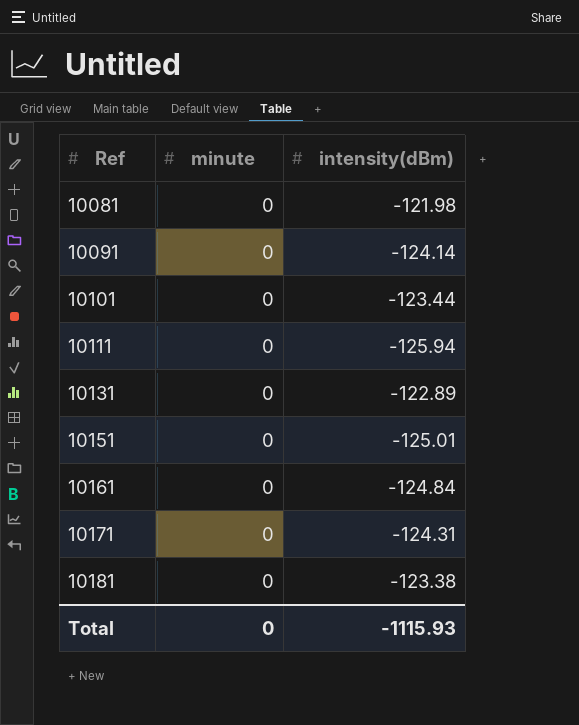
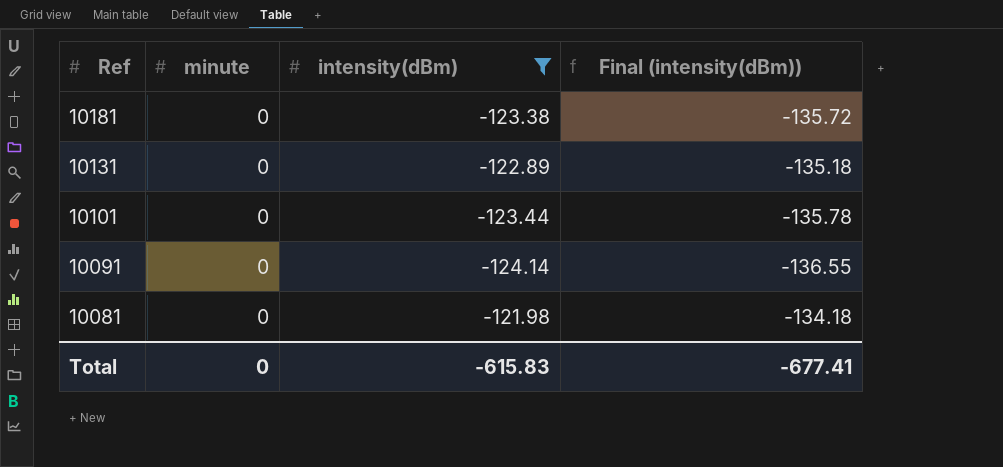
filter: none -> intensity(dBm) >= -124.14
row order: Ref ascending -> Ref descending
column Final (intensity(dBm)) | formula: none -> [intensity(dBm)] * 1.1
Total | intensity(dBm): -1115.93 -> -615.83

